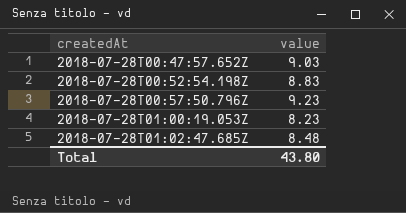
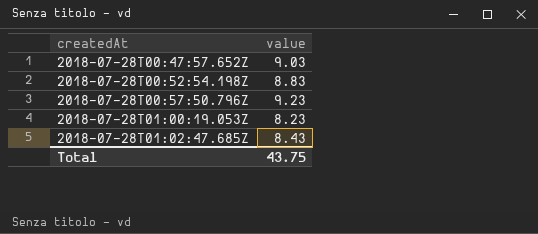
2018-07-28T01:02:47.685Z | value: 8.48 -> 8.43
Total | value: 43.80 -> 43.75

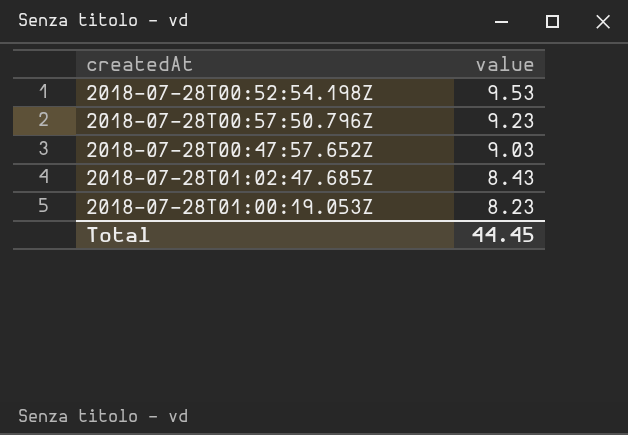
row order: createdAt ascending -> value descending
2018-07-28T00:52:54.198Z | value: 8.83 -> 9.53
Total | value: 43.75 -> 44.45

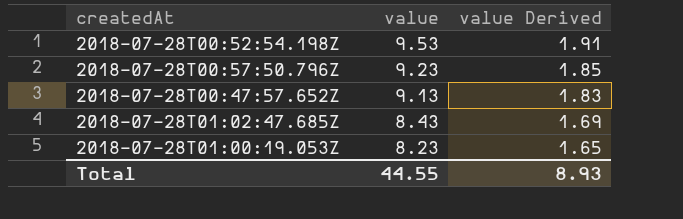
column value Derived | formula: none -> [value] * 0.2
2018-07-28T00:47:57.652Z | value: 9.03 -> 9.13
Total | value: 44.45 -> 44.55

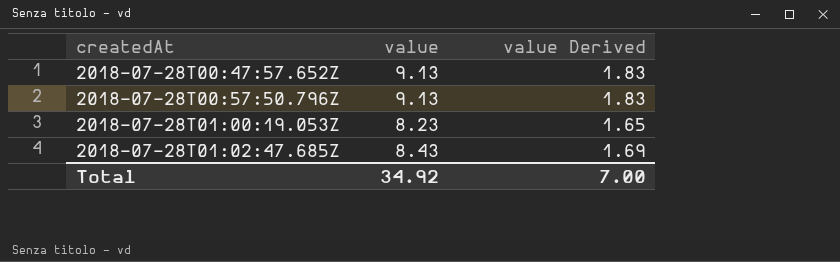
row order: value descending -> createdAt ascending
row 2018-07-28T00:52:54.198Z: 9.53 | 1.91 -> none
2018-07-28T00:57:50.796Z | value: 9.23 -> 9.13
2018-07-28T00:57:50.796Z | value Derived: 1.85 -> 1.83
Total | value: 44.55 -> 34.92
Total | value Derived: 8.93 -> 7.00

